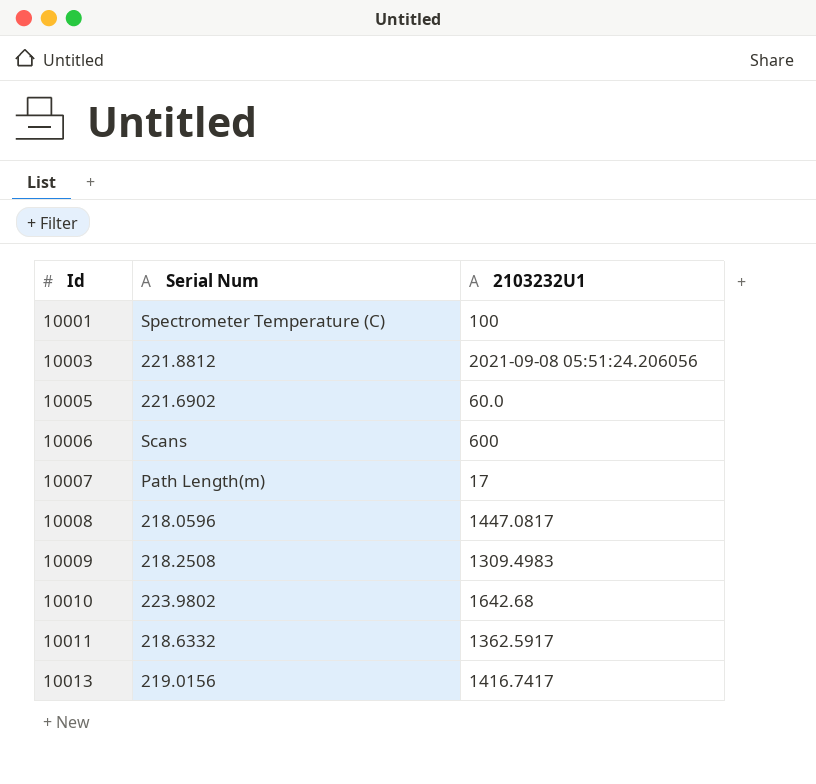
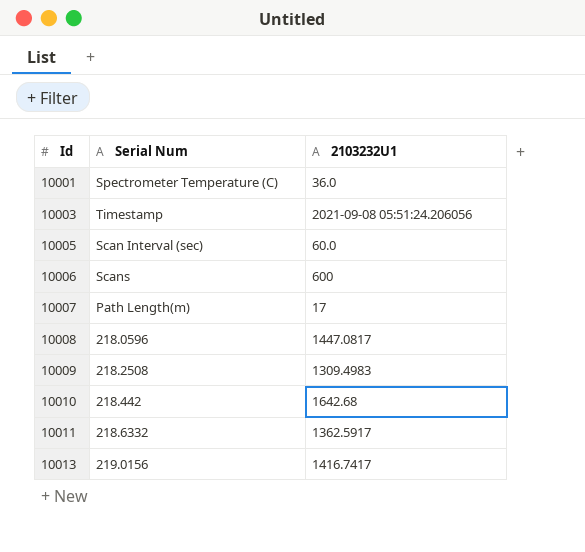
10001 | 2103232U1: 100 -> 36.0
10003 | Serial Num: 221.8812 -> Timestamp
10005 | Serial Num: 221.6902 -> Scan Interval (sec)
10010 | Serial Num: 223.9802 -> 218.442

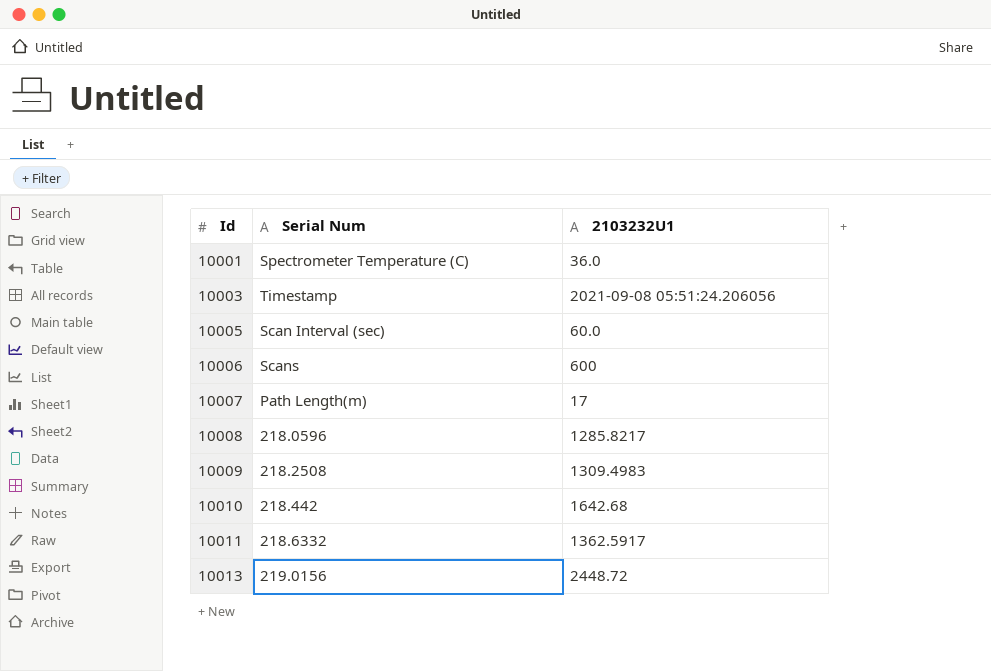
10008 | 2103232U1: 1447.0817 -> 1285.8217
10013 | 2103232U1: 1416.7417 -> 2448.72

